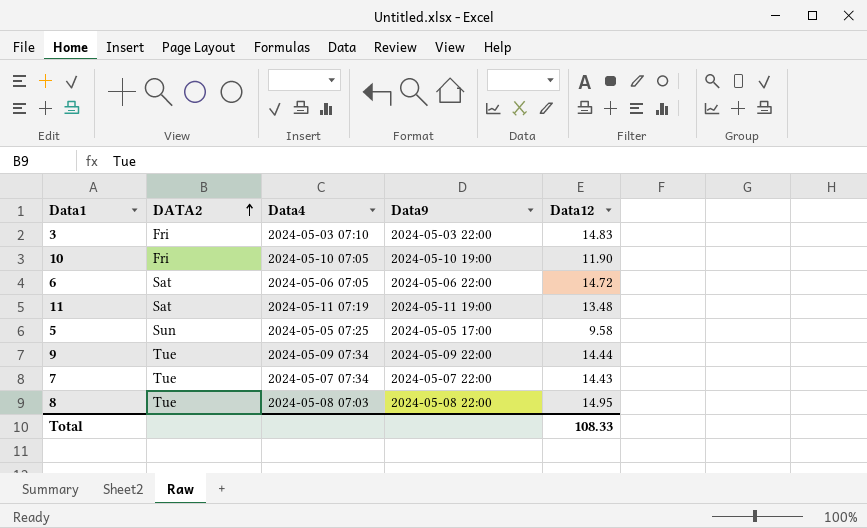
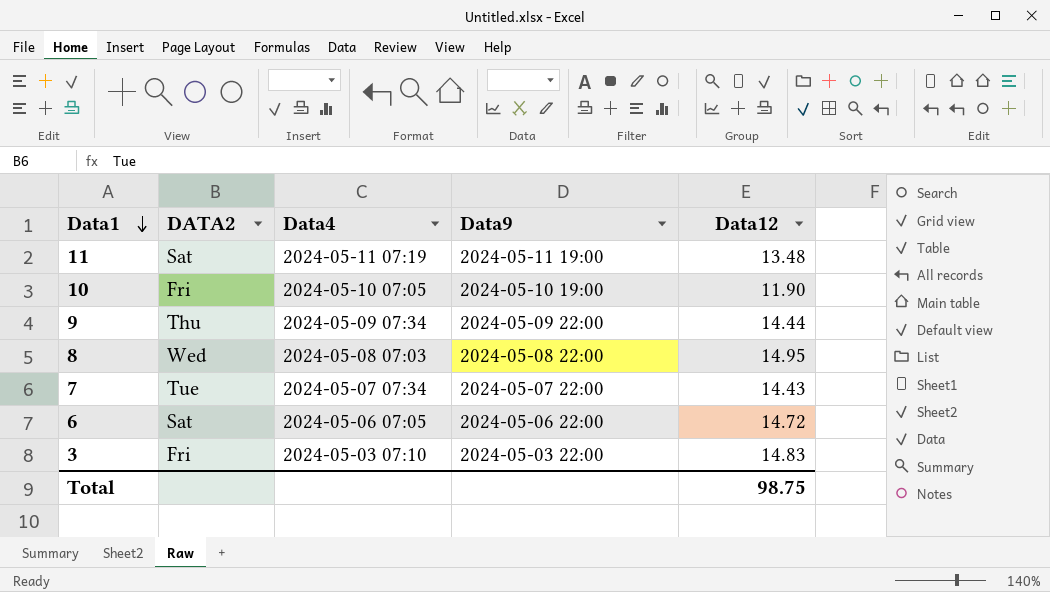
row order: DATA2 ascending -> Data1 descending
row 5: Sun | 2024-05-05 07:25 | 2024-05-05 17:00 | 9.58 -> none
9 | DATA2: Tue -> Thu
8 | DATA2: Tue -> Wed
Total | Data12: 108.33 -> 98.75

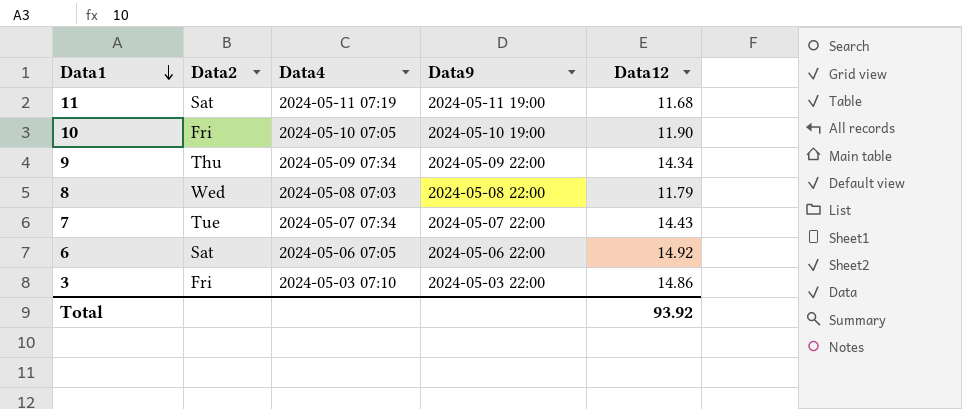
column name: DATA2 -> Data2
11 | Data12: 13.48 -> 11.68
9 | Data12: 14.44 -> 14.34
8 | Data12: 14.95 -> 11.79
6 | Data12: 14.72 -> 14.92
3 | Data12: 14.83 -> 14.86
Total | Data12: 98.75 -> 93.92

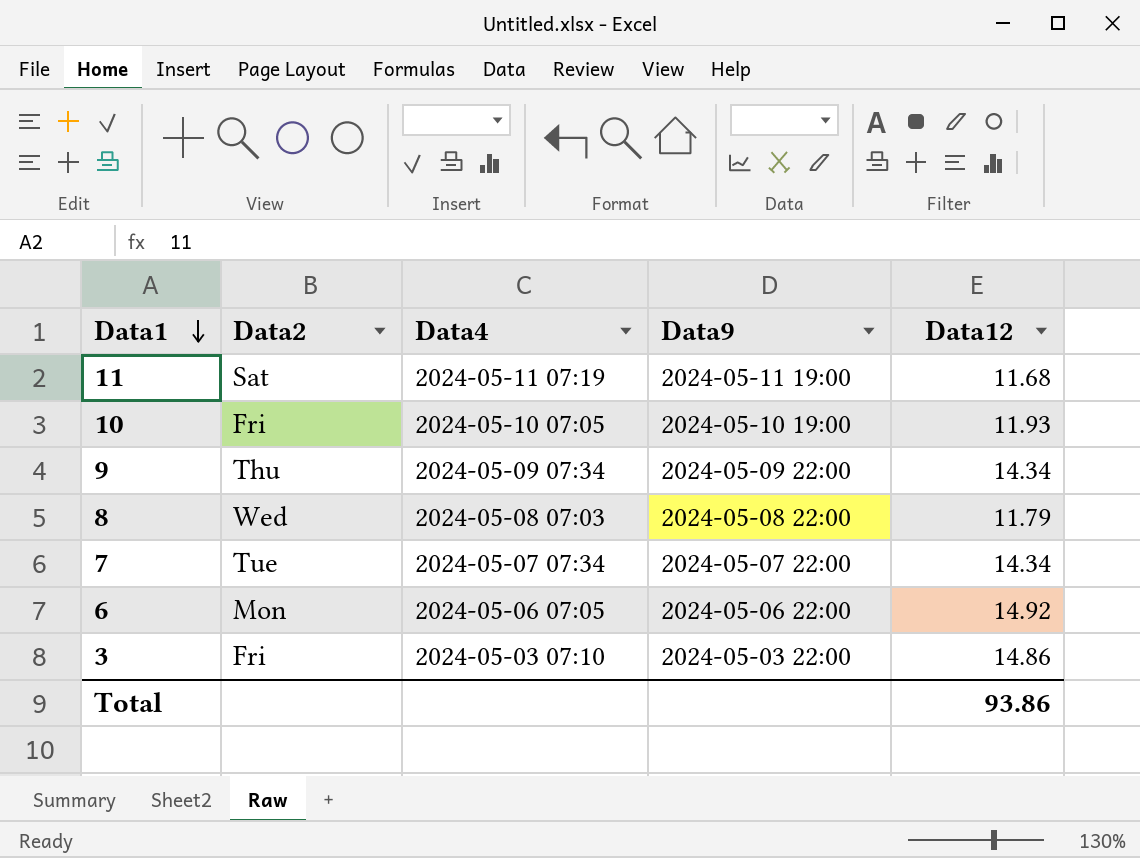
10 | Data12: 11.90 -> 11.93
7 | Data12: 14.43 -> 14.34
6 | Data2: Sat -> Mon
Total | Data12: 93.92 -> 93.86

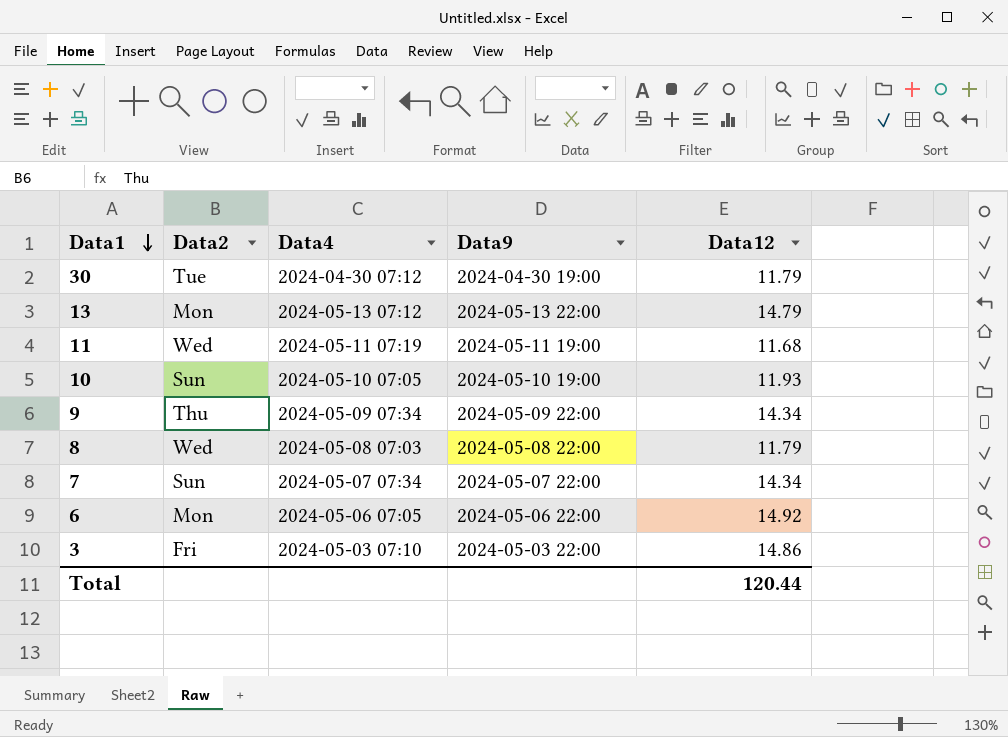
row 30: none -> Tue | 2024-04-30 07:12 | 2024-04-30 19:00 | 11.79
row 13: none -> Mon | 2024-05-13 07:12 | 2024-05-13 22:00 | 14.79
11 | Data2: Sat -> Wed
10 | Data2: Fri -> Sun
7 | Data2: Tue -> Sun
Total | Data12: 93.86 -> 120.44

